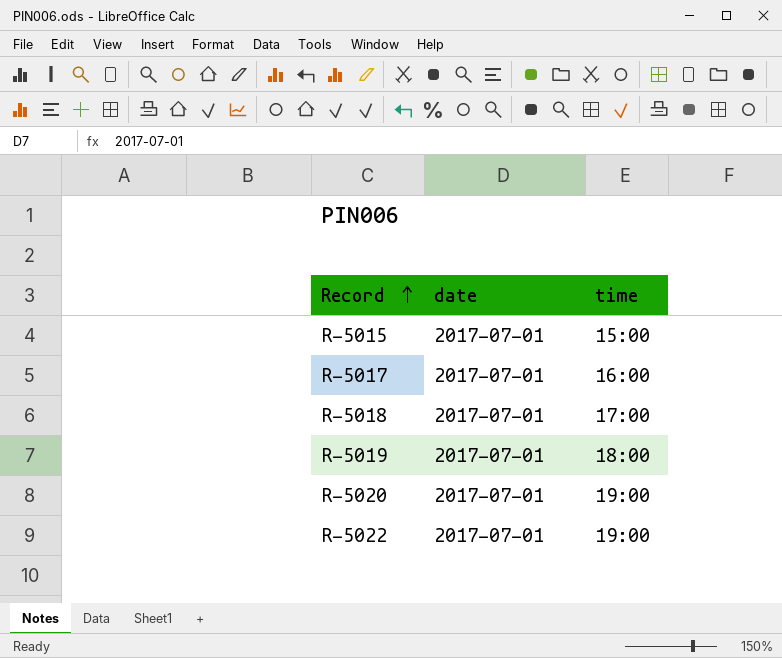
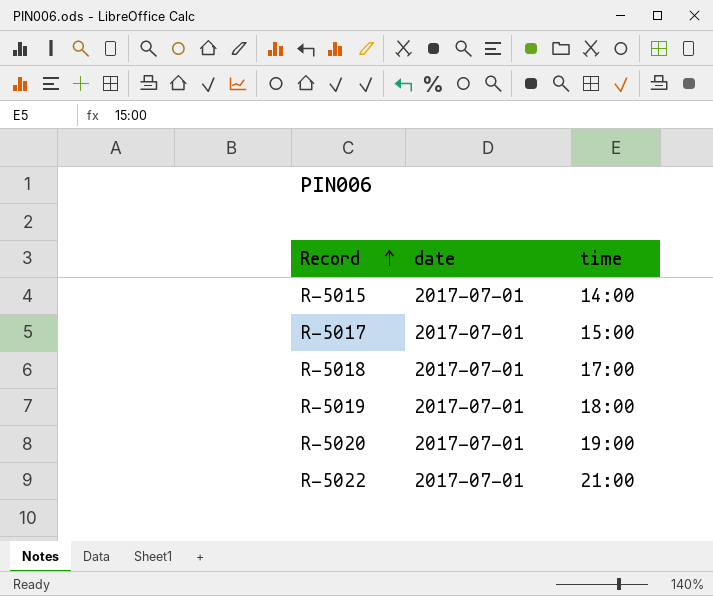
R-5015 | time: 15:00 -> 14:00
R-5017 | time: 16:00 -> 15:00
R-5022 | time: 19:00 -> 21:00

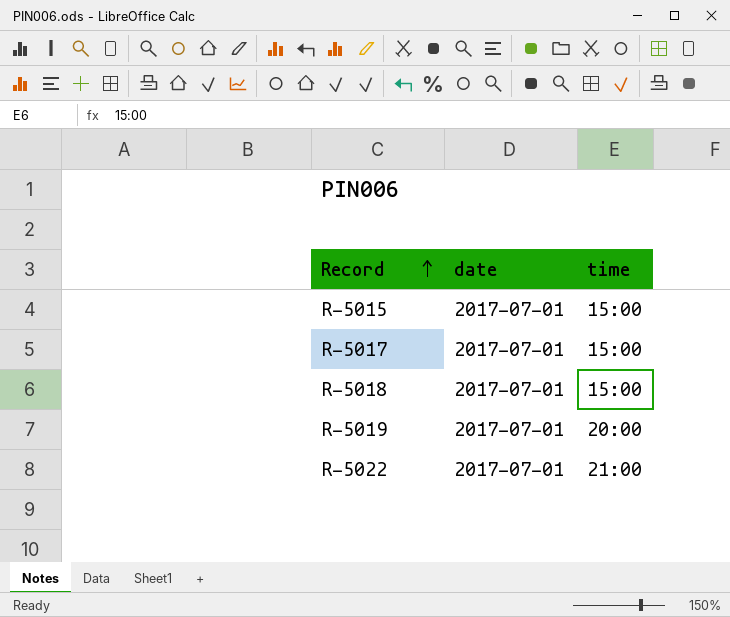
row R-5020: 2017-07-01 | 19:00 -> none
R-5015 | time: 14:00 -> 15:00
R-5018 | time: 17:00 -> 15:00
R-5019 | time: 18:00 -> 20:00

